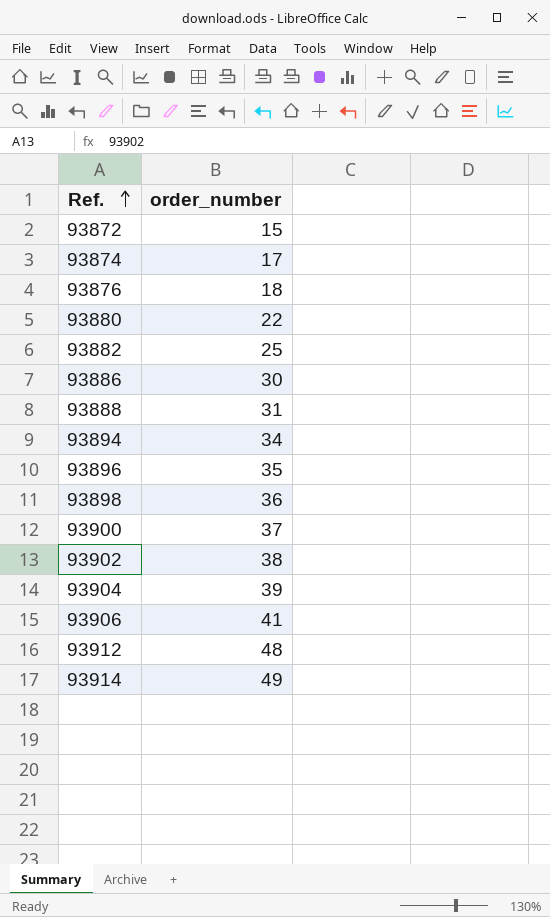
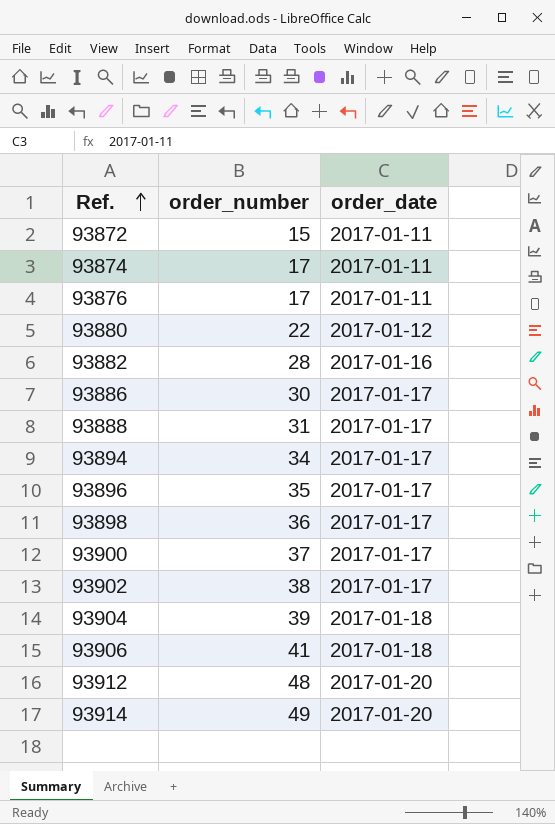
column order_date | position: none -> 3
93876 | order_number: 18 -> 17
93882 | order_number: 25 -> 28

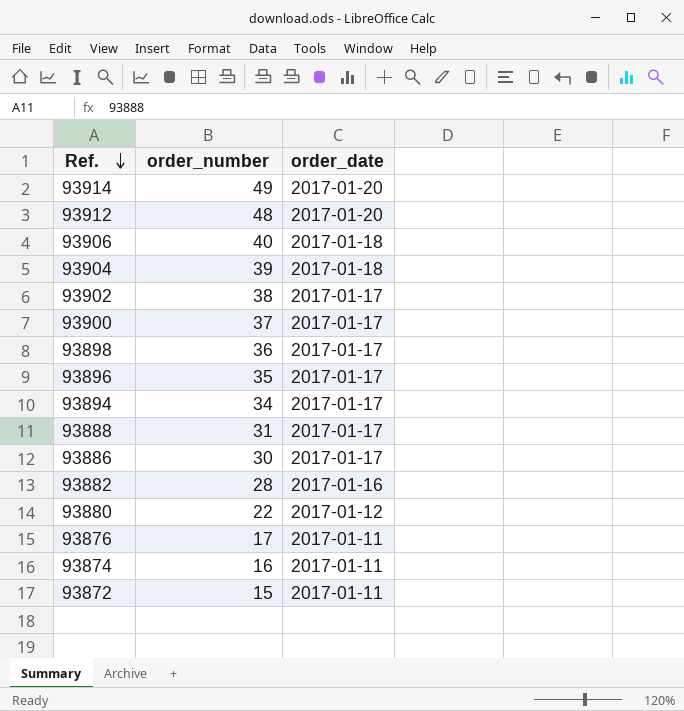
row order: Ref. ascending -> Ref. descending
93906 | order_number: 41 -> 40
93874 | order_number: 17 -> 16

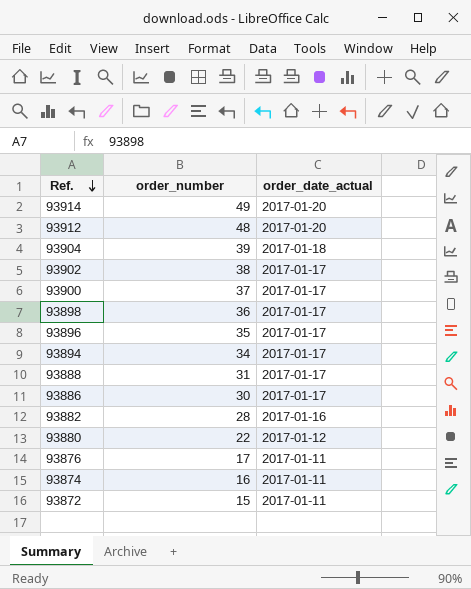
column name: order_date -> order_date_actual
row 93906: 40 | 2017-01-18 -> none

